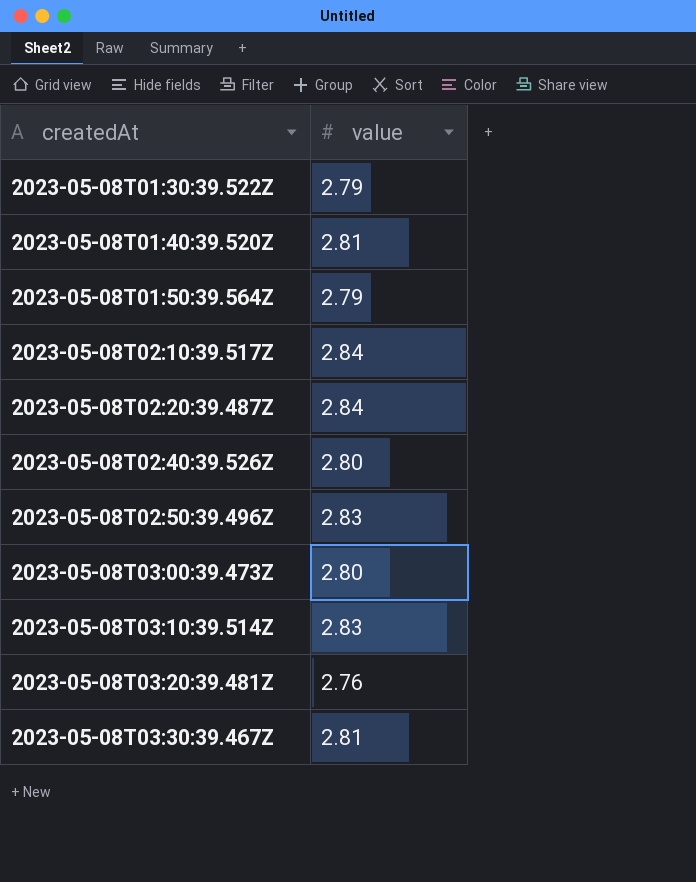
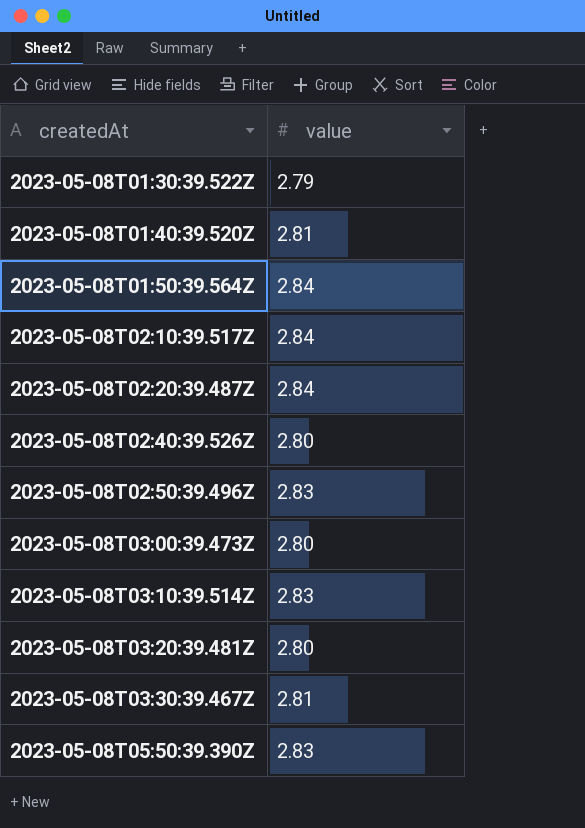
2023-05-08T01:50:39.564Z | value: 2.79 -> 2.84
2023-05-08T03:20:39.481Z | value: 2.76 -> 2.80
row 2023-05-08T05:50:39.390Z: none -> 2.83

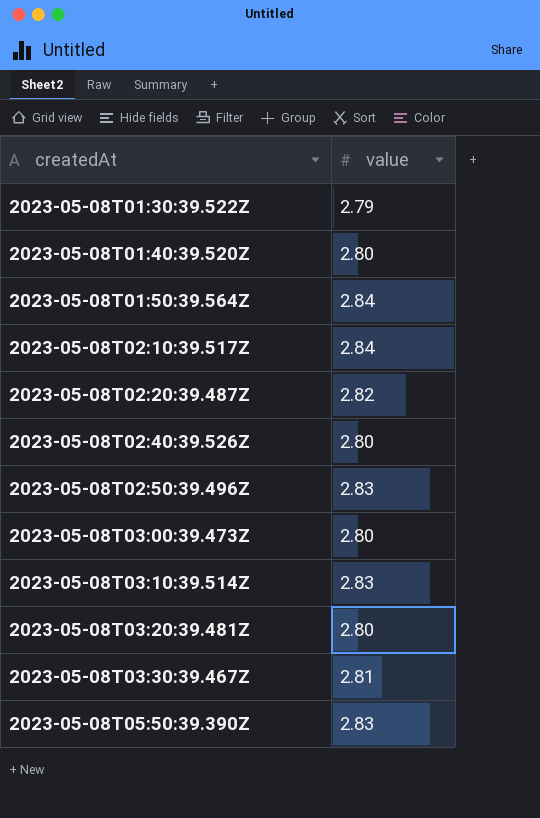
2023-05-08T01:40:39.520Z | value: 2.81 -> 2.80
2023-05-08T02:20:39.487Z | value: 2.84 -> 2.82

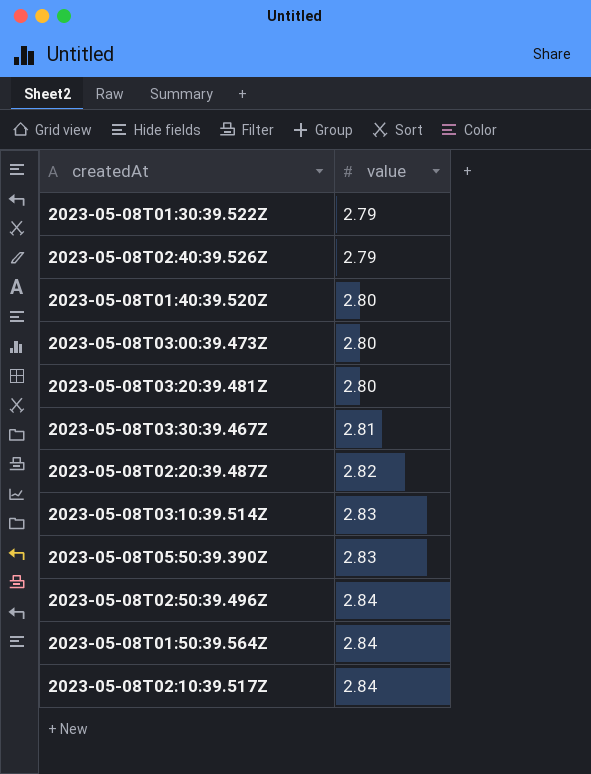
row order: createdAt ascending -> value ascending
2023-05-08T02:40:39.526Z | value: 2.80 -> 2.79
2023-05-08T02:50:39.496Z | value: 2.83 -> 2.84

